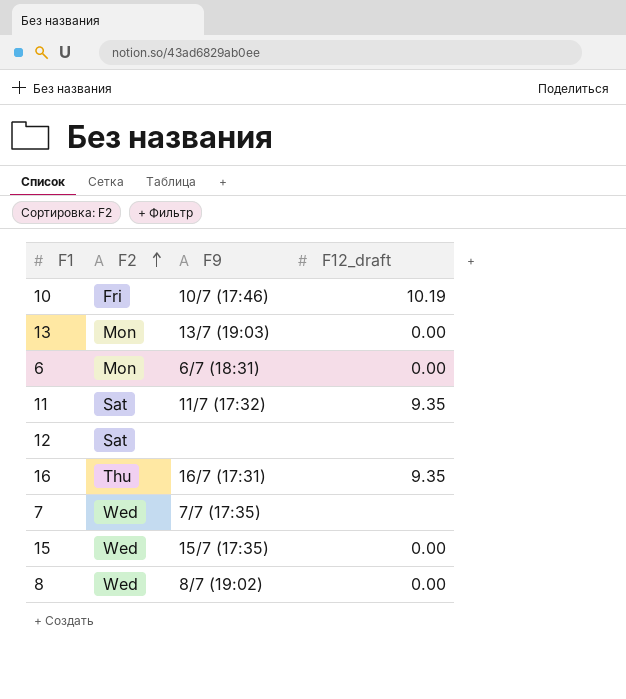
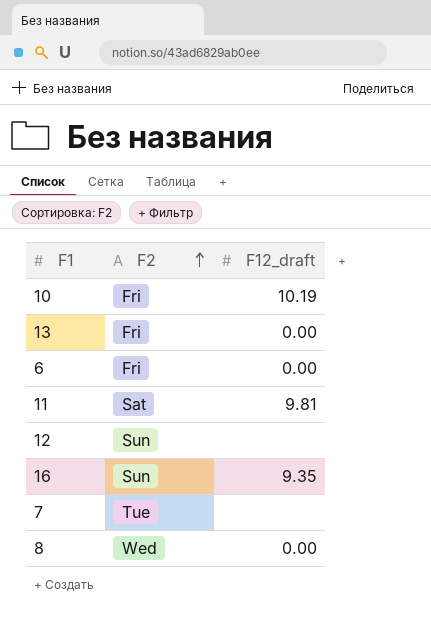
column F9 | position: 3 -> none
row 15: Wed | 15/7 (17:35) | 0.00 -> none
13 | F2: Mon -> Fri
6 | F2: Mon -> Fri
11 | F12_draft: 9.35 -> 9.81
12 | F2: Sat -> Sun
16 | F2: Thu -> Sun
7 | F2: Wed -> Tue

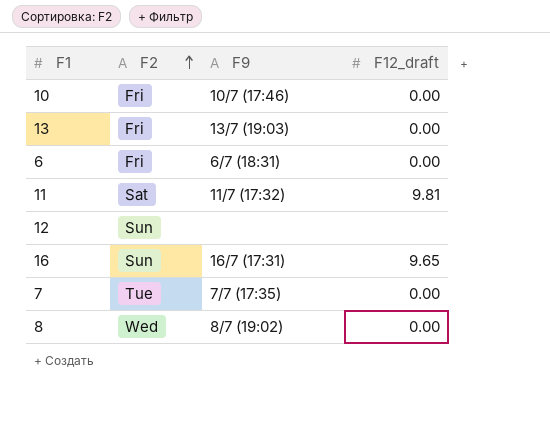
column F9 | position: none -> 3
10 | F12_draft: 10.19 -> 0.00
16 | F12_draft: 9.35 -> 9.65
7 | F12_draft: none -> 0.00

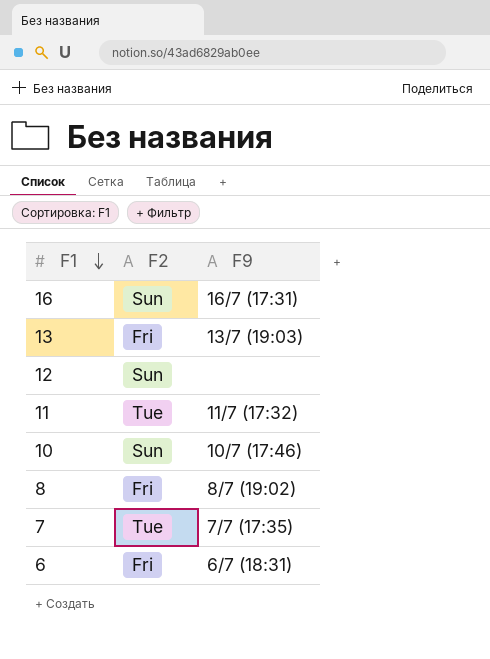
row order: F2 ascending -> F1 descending
column F12_draft | position: 4 -> none
11 | F2: Sat -> Tue
10 | F2: Fri -> Sun
8 | F2: Wed -> Fri

